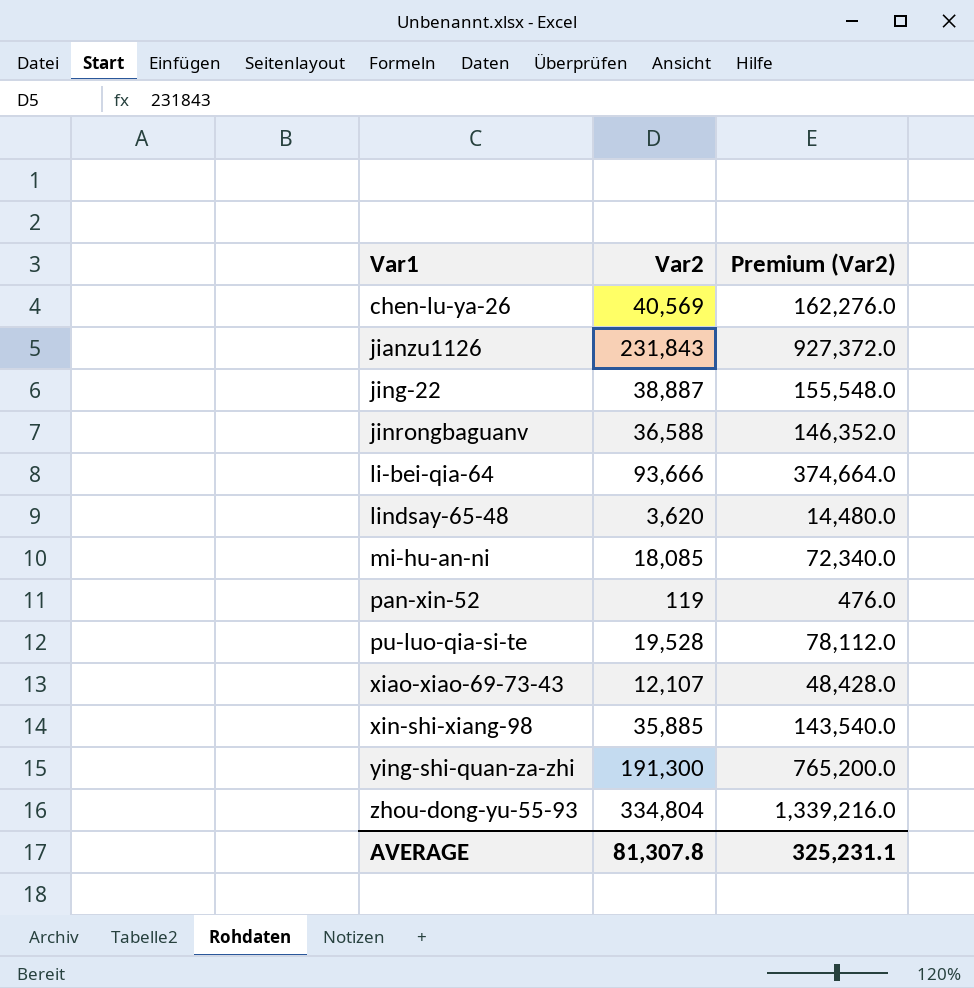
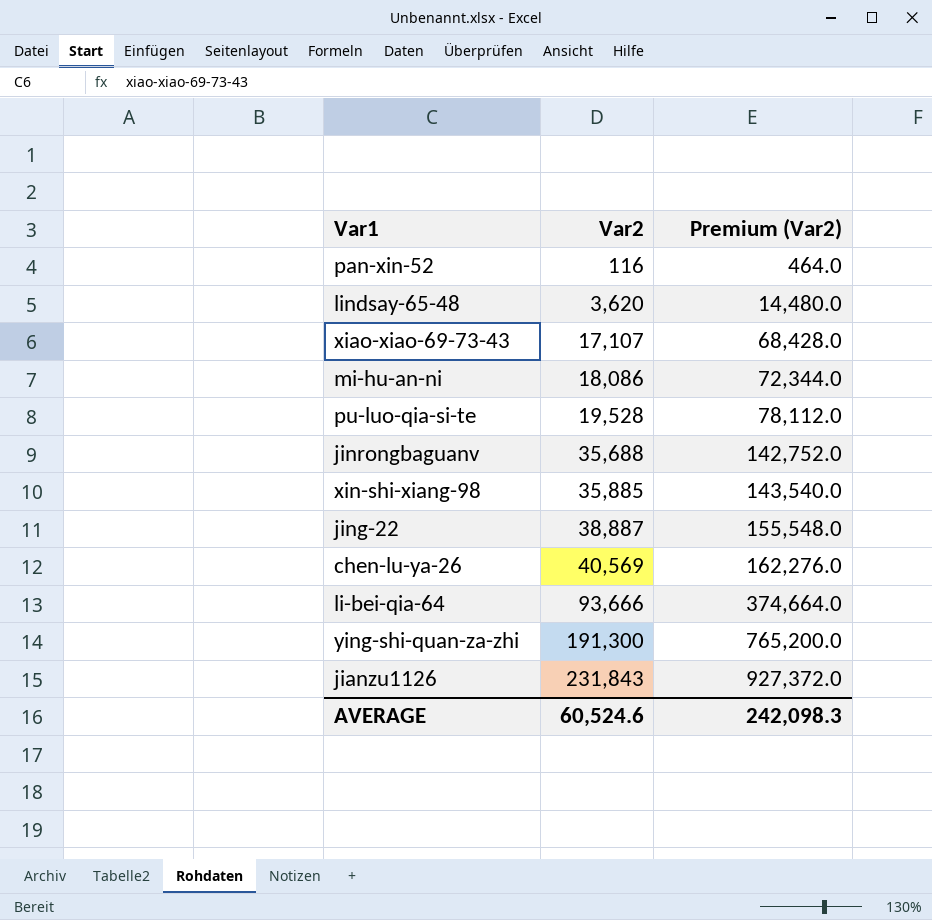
row order: Var1 ascending -> Var2 ascending
row zhou-dong-yu-55-93: 334,804 | 1,339,216.0 -> none
pan-xin-52 | Var2: 119 -> 116
pan-xin-52 | Premium (Var2): 476.0 -> 464.0
xiao-xiao-69-73-43 | Var2: 12,107 -> 17,107
xiao-xiao-69-73-43 | Premium (Var2): 48,428.0 -> 68,428.0
mi-hu-an-ni | Var2: 18,085 -> 18,086
mi-hu-an-ni | Premium (Var2): 72,340.0 -> 72,344.0
jinrongbaguanv | Var2: 36,588 -> 35,688
jinrongbaguanv | Premium (Var2): 146,352.0 -> 142,752.0
AVERAGE | Var2: 81,307.8 -> 60,524.6
AVERAGE | Premium (Var2): 325,231.1 -> 242,098.3

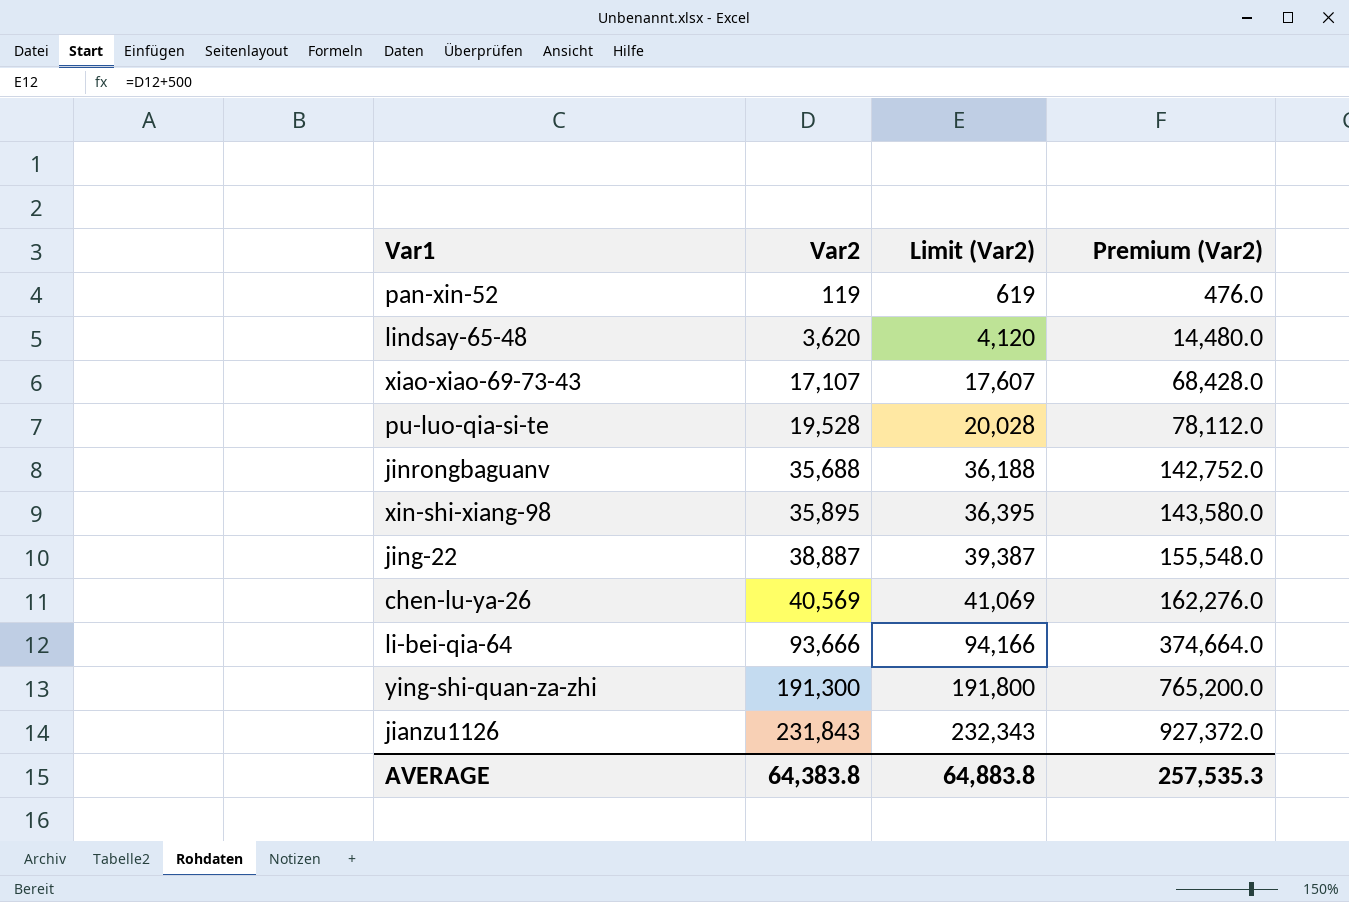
column Limit (Var2) | formula: none -> [Var2] + 500
row mi-hu-an-ni: 18,086 | 72,344.0 -> none
pan-xin-52 | Var2: 116 -> 119
pan-xin-52 | Premium (Var2): 464.0 -> 476.0
xin-shi-xiang-98 | Var2: 35,885 -> 35,895
xin-shi-xiang-98 | Premium (Var2): 143,540.0 -> 143,580.0
AVERAGE | Var2: 60,524.6 -> 64,383.8
AVERAGE | Premium (Var2): 242,098.3 -> 257,535.3

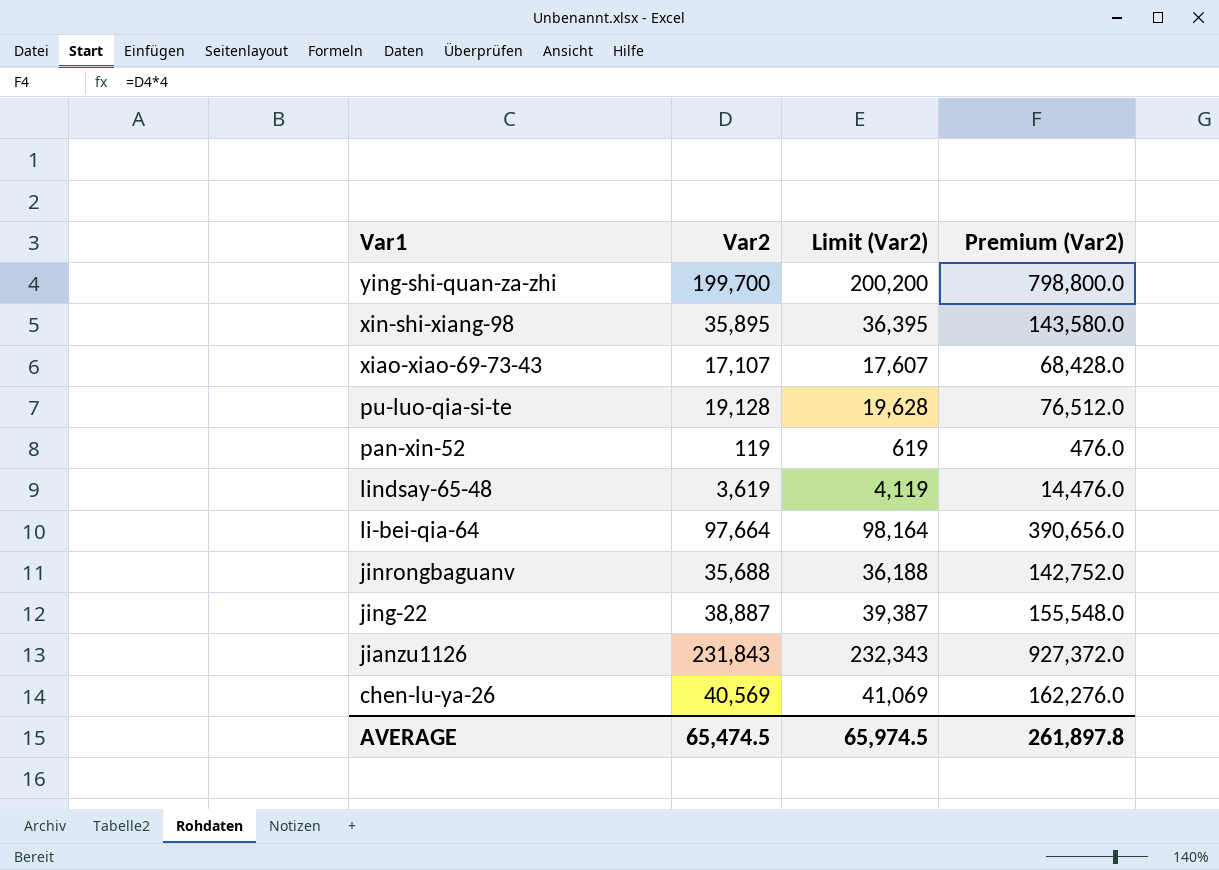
row order: Var2 ascending -> Var1 descending
ying-shi-quan-za-zhi | Var2: 191,300 -> 199,700
ying-shi-quan-za-zhi | Limit (Var2): 191,800 -> 200,200
ying-shi-quan-za-zhi | Premium (Var2): 765,200.0 -> 798,800.0
pu-luo-qia-si-te | Var2: 19,528 -> 19,128
pu-luo-qia-si-te | Limit (Var2): 20,028 -> 19,628
pu-luo-qia-si-te | Premium (Var2): 78,112.0 -> 76,512.0
lindsay-65-48 | Var2: 3,620 -> 3,619
lindsay-65-48 | Limit (Var2): 4,120 -> 4,119
lindsay-65-48 | Premium (Var2): 14,480.0 -> 14,476.0
li-bei-qia-64 | Var2: 93,666 -> 97,664
li-bei-qia-64 | Limit (Var2): 94,166 -> 98,164
li-bei-qia-64 | Premium (Var2): 374,664.0 -> 390,656.0
AVERAGE | Var2: 64,383.8 -> 65,474.5
AVERAGE | Limit (Var2): 64,883.8 -> 65,974.5
AVERAGE | Premium (Var2): 257,535.3 -> 261,897.8

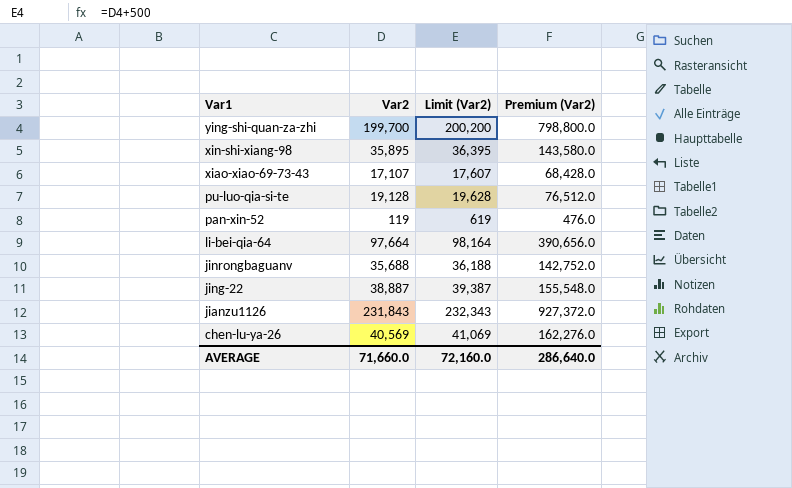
row lindsay-65-48: 3,619 | 4,119 | 14,476.0 -> none
AVERAGE | Var2: 65,474.5 -> 71,660.0
AVERAGE | Limit (Var2): 65,974.5 -> 72,160.0
AVERAGE | Premium (Var2): 261,897.8 -> 286,640.0

